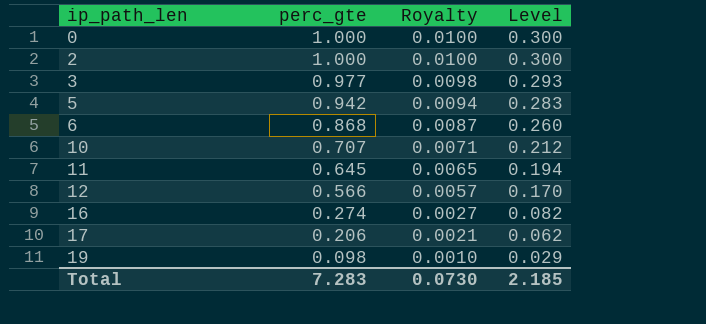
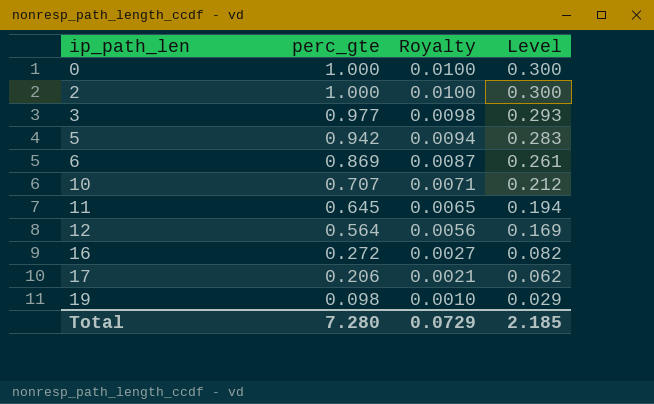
6 | perc_gte: 0.868 -> 0.869
6 | Level: 0.260 -> 0.261
12 | perc_gte: 0.566 -> 0.564
12 | Royalty: 0.0057 -> 0.0056
12 | Level: 0.170 -> 0.169
16 | perc_gte: 0.274 -> 0.272
Total | perc_gte: 7.283 -> 7.280
Total | Royalty: 0.0730 -> 0.0729

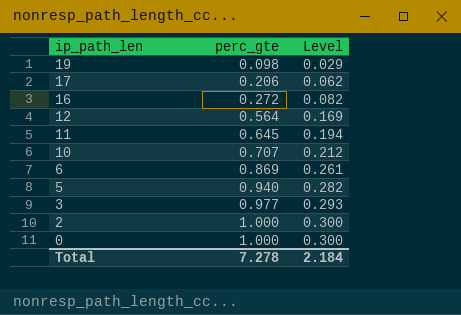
row order: ip_path_len ascending -> ip_path_len descending
column Royalty | formula: [perc_gte] * 0.01 -> none
5 | perc_gte: 0.942 -> 0.940
5 | Level: 0.283 -> 0.282
Total | perc_gte: 7.280 -> 7.278
Total | Level: 2.185 -> 2.184

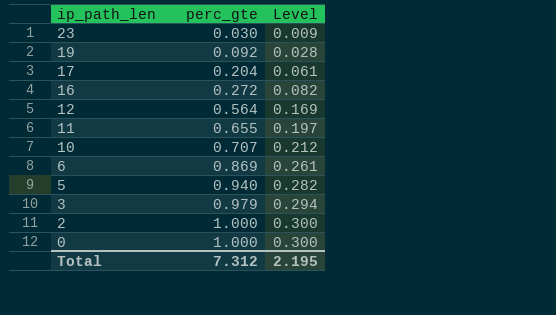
row 23: none -> 0.030 | 0.009
19 | perc_gte: 0.098 -> 0.092
19 | Level: 0.029 -> 0.028
17 | perc_gte: 0.206 -> 0.204
17 | Level: 0.062 -> 0.061
11 | perc_gte: 0.645 -> 0.655
11 | Level: 0.194 -> 0.197
3 | perc_gte: 0.977 -> 0.979
3 | Level: 0.293 -> 0.294
Total | perc_gte: 7.278 -> 7.312
Total | Level: 2.184 -> 2.195

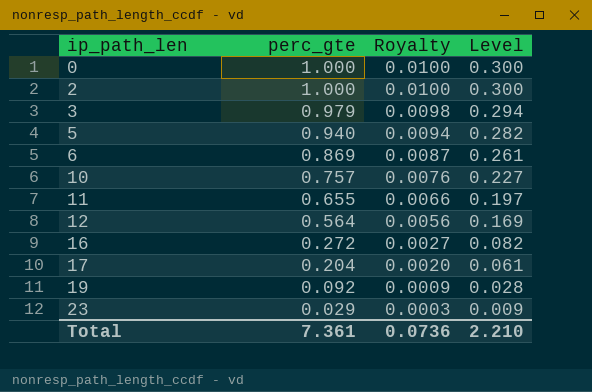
row order: ip_path_len descending -> ip_path_len ascending
column Royalty | formula: none -> [perc_gte] * 0.01
10 | perc_gte: 0.707 -> 0.757
10 | Level: 0.212 -> 0.227
23 | perc_gte: 0.030 -> 0.029
Total | perc_gte: 7.312 -> 7.361
Total | Level: 2.195 -> 2.210

